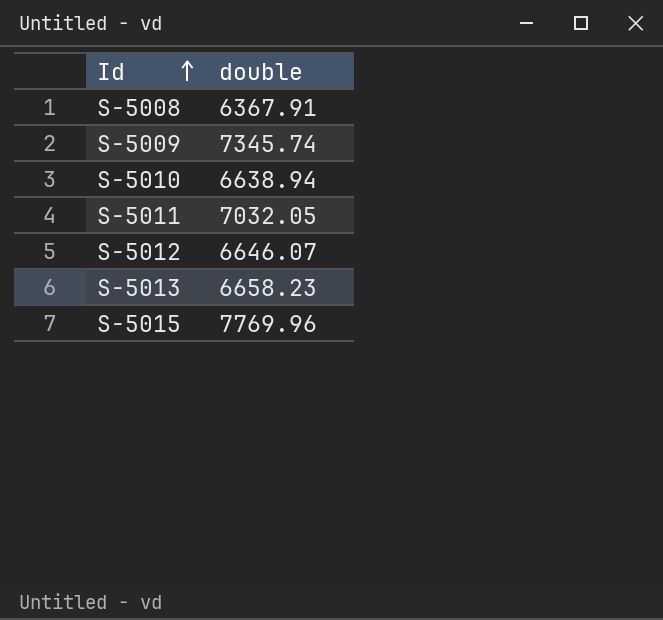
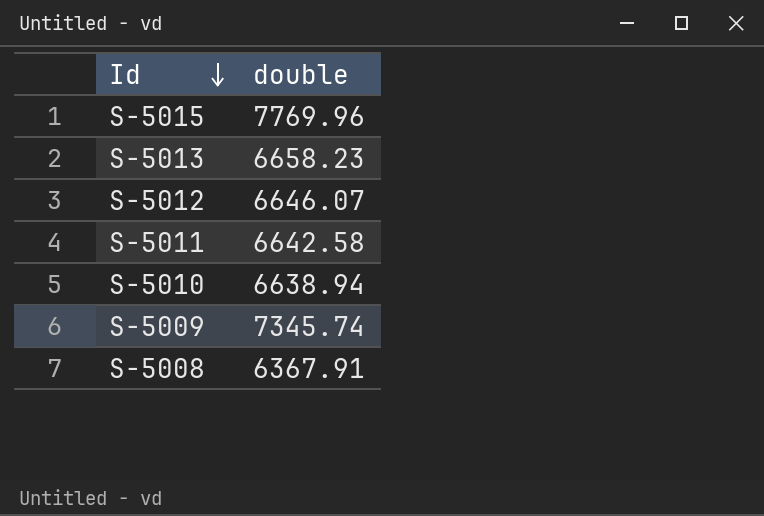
row order: Id ascending -> Id descending
S-5011 | double: 7032.05 -> 6642.58

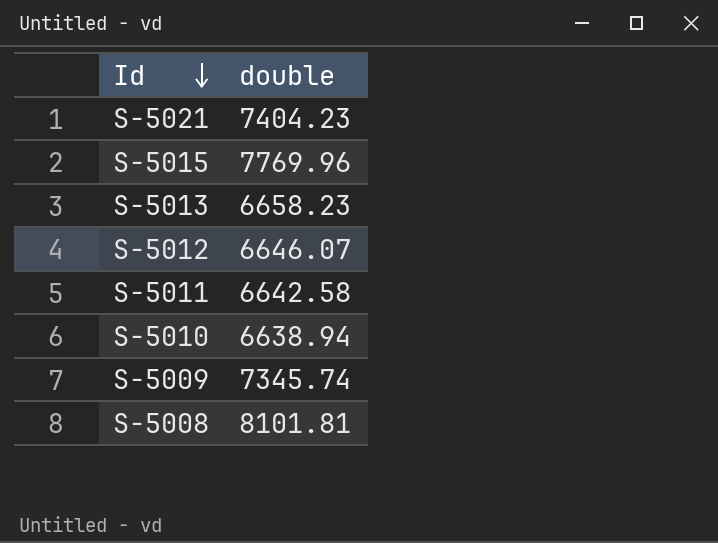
row S-5021: none -> 7404.23
S-5008 | double: 6367.91 -> 8101.81

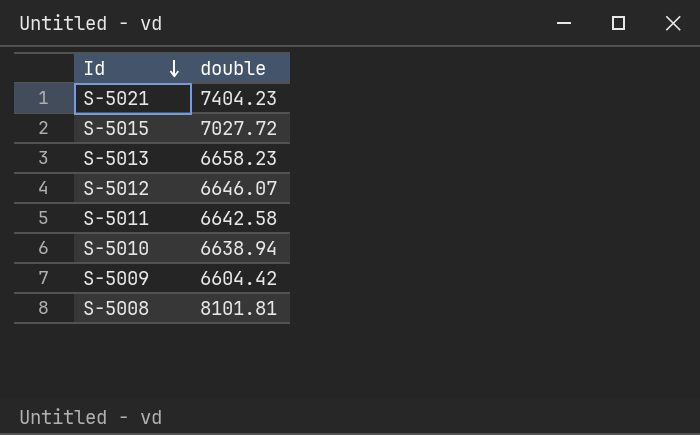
S-5015 | double: 7769.96 -> 7027.72
S-5009 | double: 7345.74 -> 6604.42

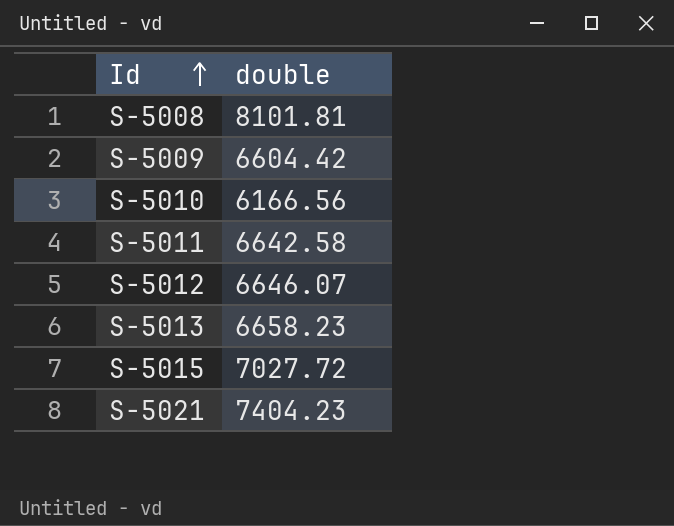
row order: Id descending -> Id ascending
S-5010 | double: 6638.94 -> 6166.56

